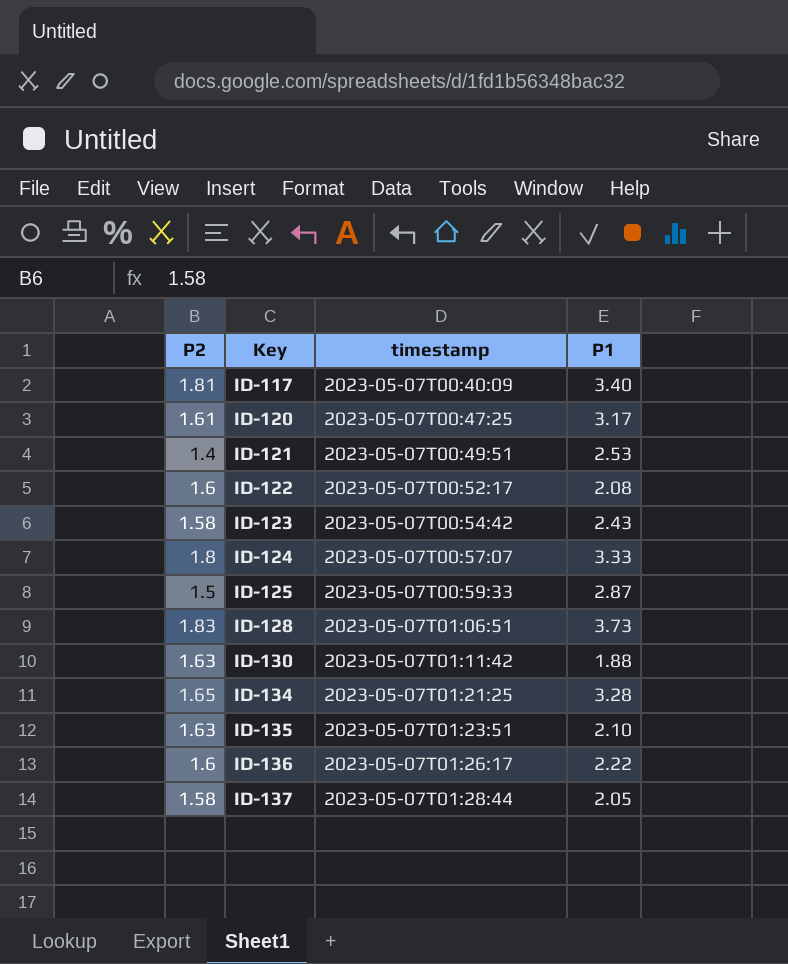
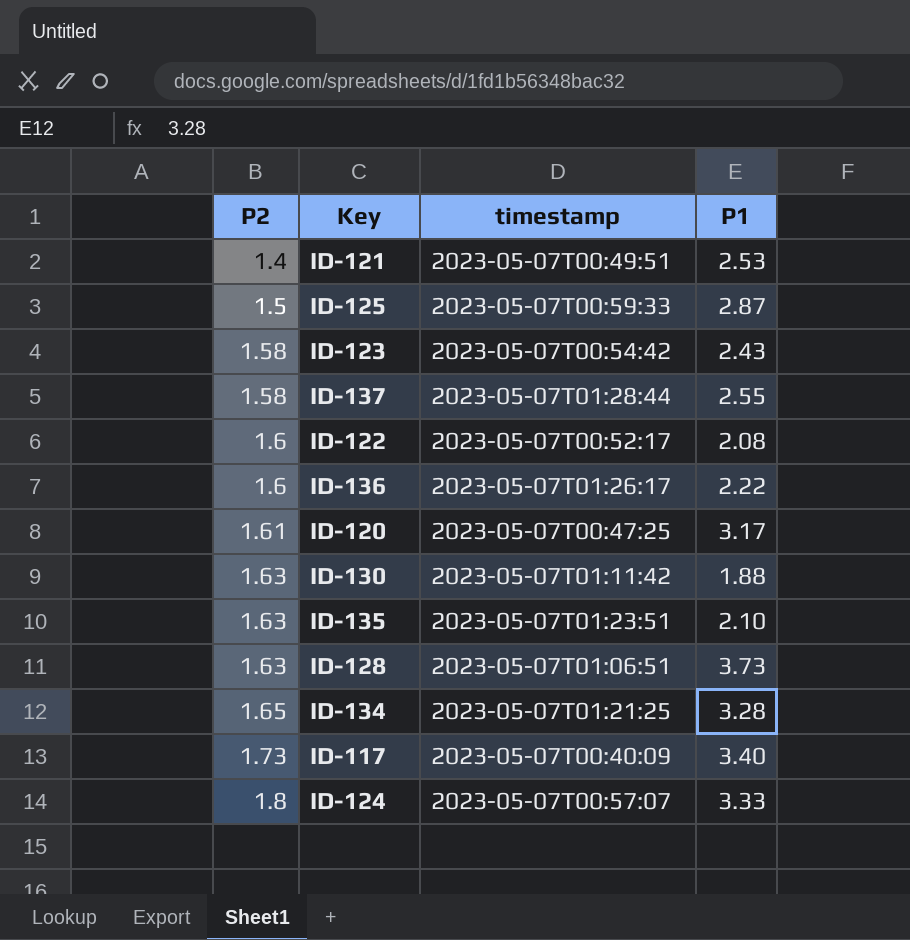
row order: Key ascending -> P2 ascending
ID-137 | P1: 2.05 -> 2.55
ID-128 | P2: 1.83 -> 1.63
ID-117 | P2: 1.81 -> 1.73

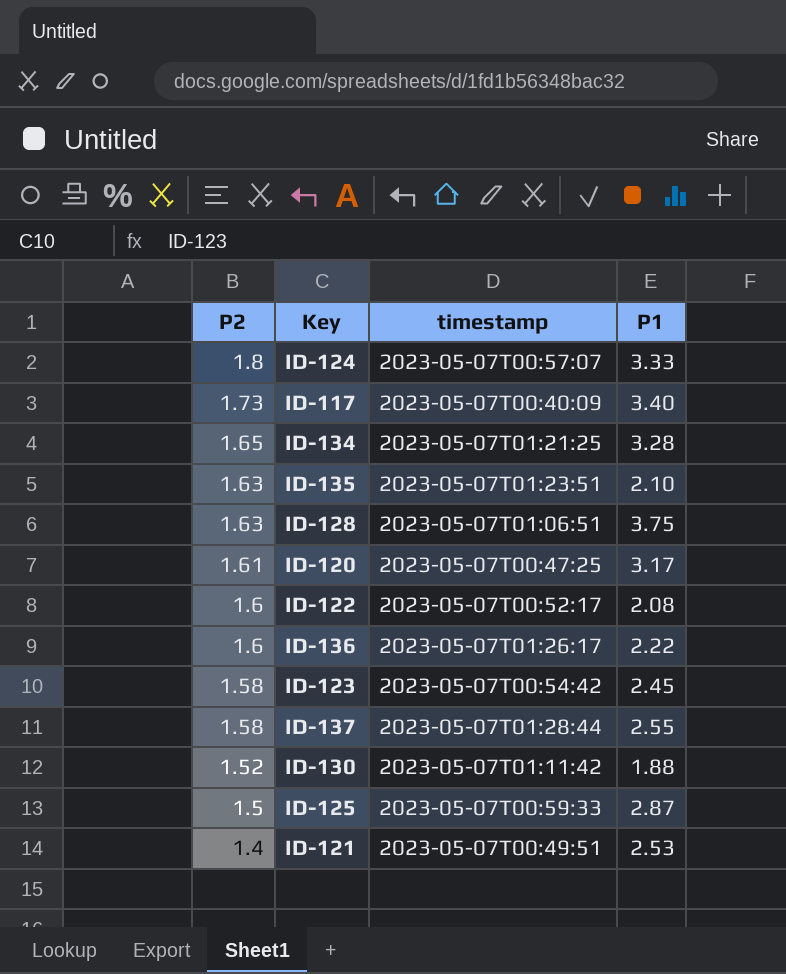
row order: P2 ascending -> P2 descending
ID-128 | P1: 3.73 -> 3.75
ID-123 | P1: 2.43 -> 2.45
ID-130 | P2: 1.63 -> 1.52

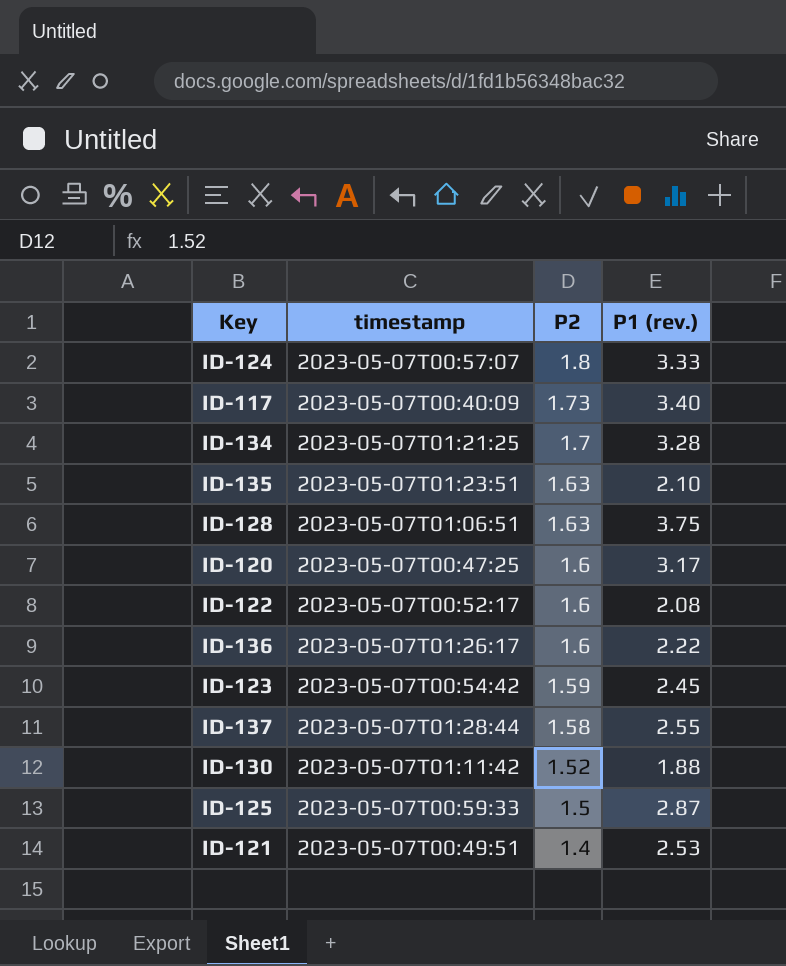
column P2 | position: 1 -> 3
column name: P1 -> P1 (rev.)
ID-134 | P2: 1.65 -> 1.7
ID-120 | P2: 1.61 -> 1.6
ID-123 | P2: 1.58 -> 1.59

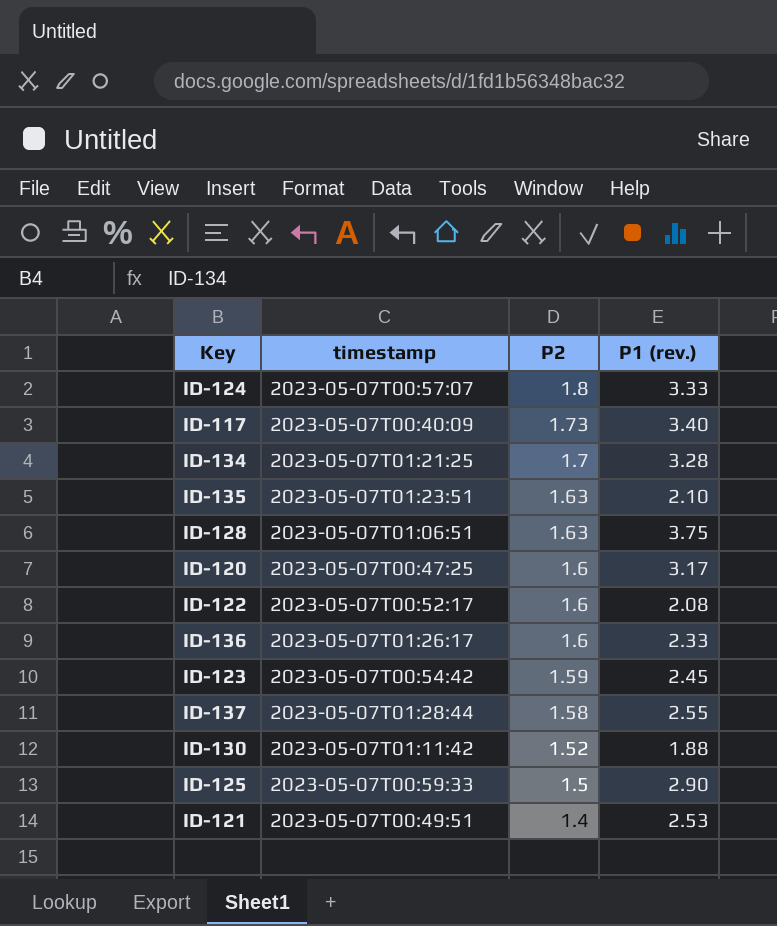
ID-136 | P1 (rev.): 2.22 -> 2.33
ID-125 | P1 (rev.): 2.87 -> 2.90

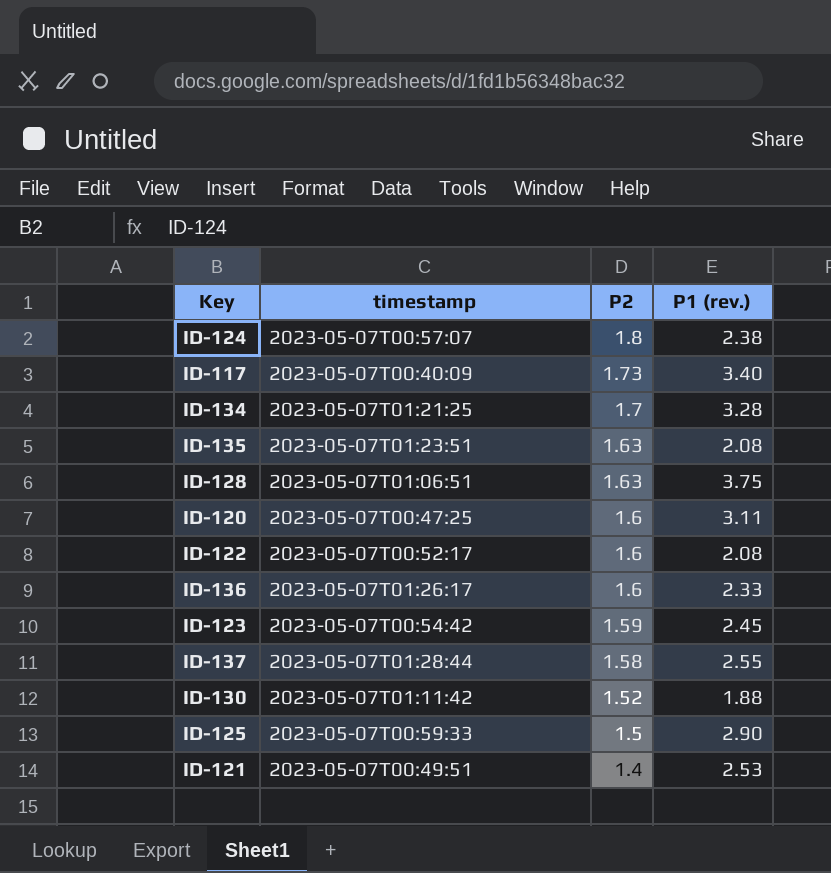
ID-124 | P1 (rev.): 3.33 -> 2.38
ID-135 | P1 (rev.): 2.10 -> 2.08
ID-120 | P1 (rev.): 3.17 -> 3.11

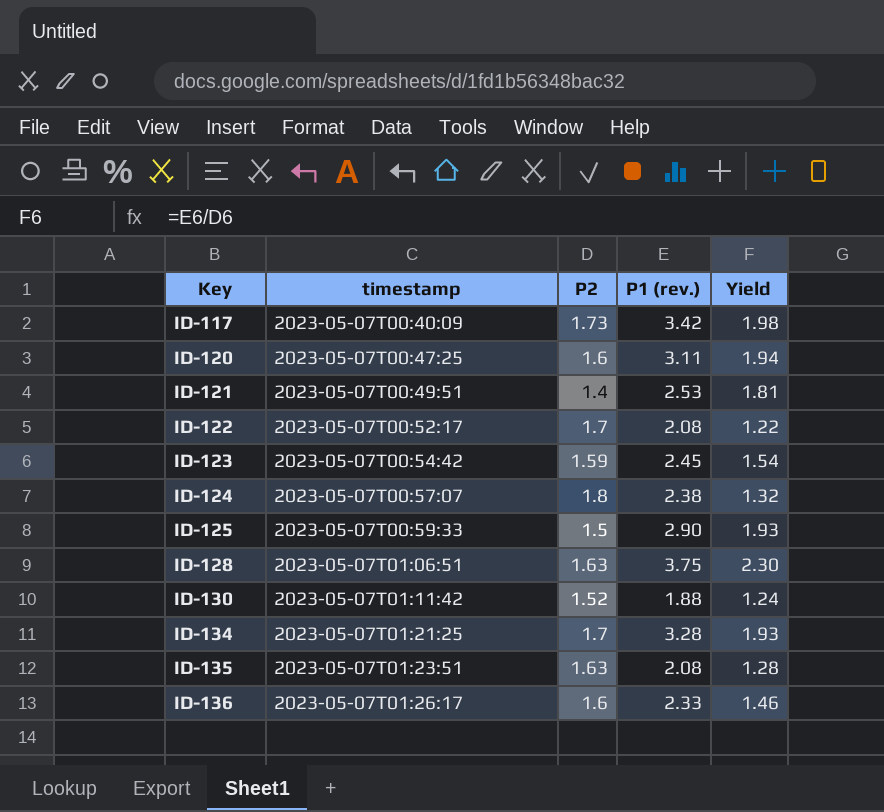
row order: P2 descending -> Key ascending
column Yield | formula: none -> [P1 (rev.)] / [P2]
row ID-137: 2023-05-07T01:28:44 | 1.58 | 2.55 -> none
ID-117 | P1 (rev.): 3.40 -> 3.42
ID-122 | P2: 1.6 -> 1.7

